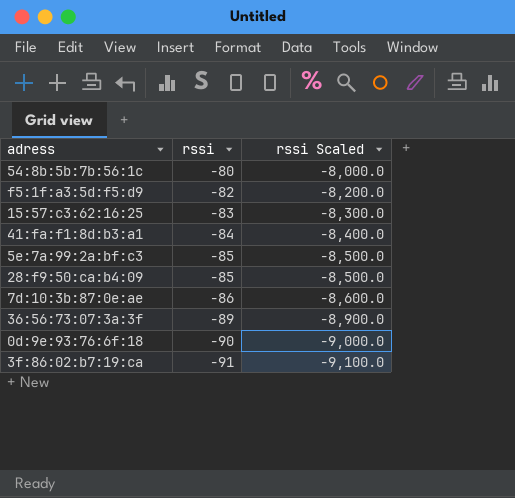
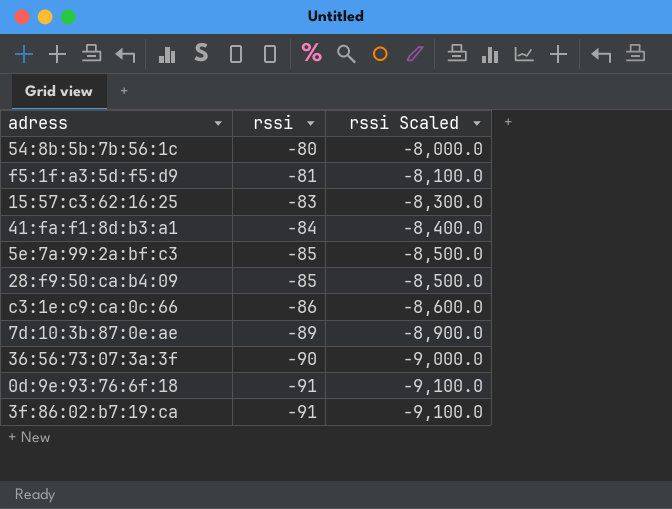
f5:1f:a3:5d:f5:d9 | rssi: -82 -> -81
f5:1f:a3:5d:f5:d9 | rssi Scaled: -8,200.0 -> -8,100.0
row c3:1e:c9:ca:0c:66: none -> -86 | -8,600.0
7d:10:3b:87:0e:ae | rssi: -86 -> -89
7d:10:3b:87:0e:ae | rssi Scaled: -8,600.0 -> -8,900.0
36:56:73:07:3a:3f | rssi: -89 -> -90
36:56:73:07:3a:3f | rssi Scaled: -8,900.0 -> -9,000.0
0d:9e:93:76:6f:18 | rssi: -90 -> -91
0d:9e:93:76:6f:18 | rssi Scaled: -9,000.0 -> -9,100.0

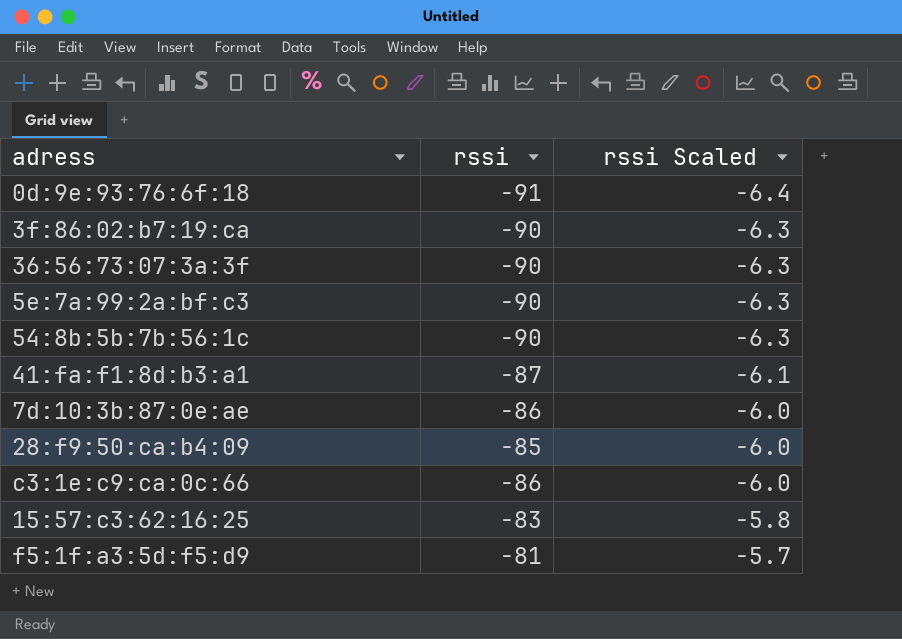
row order: rssi descending -> rssi Scaled ascending
column rssi Scaled | formula: [rssi] * 100 -> [rssi] * 0.07
3f:86:02:b7:19:ca | rssi: -91 -> -90
5e:7a:99:2a:bf:c3 | rssi: -85 -> -90
54:8b:5b:7b:56:1c | rssi: -80 -> -90
41:fa:f1:8d:b3:a1 | rssi: -84 -> -87
7d:10:3b:87:0e:ae | rssi: -89 -> -86

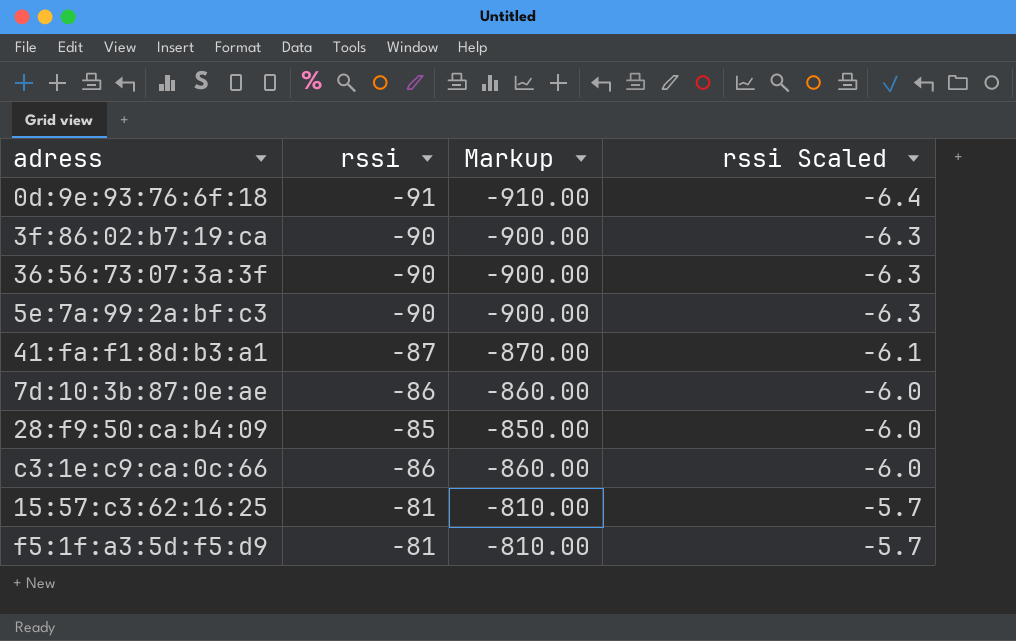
column Markup | formula: none -> [rssi] * 10
row 54:8b:5b:7b:56:1c: -90 | -6.3 -> none
15:57:c3:62:16:25 | rssi: -83 -> -81
15:57:c3:62:16:25 | rssi Scaled: -5.8 -> -5.7

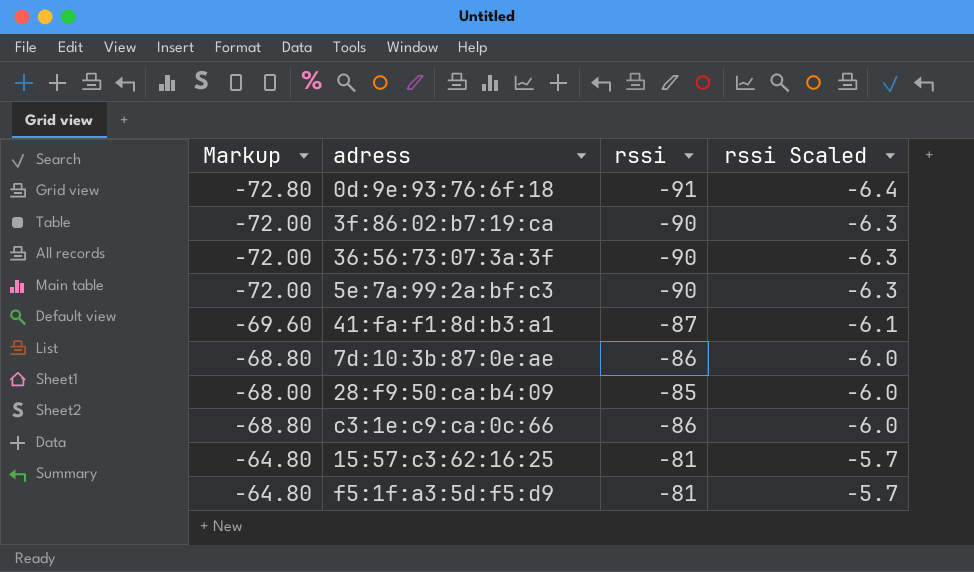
column Markup | formula: [rssi] * 10 -> [rssi] * 0.8
column Markup | position: 3 -> 1

